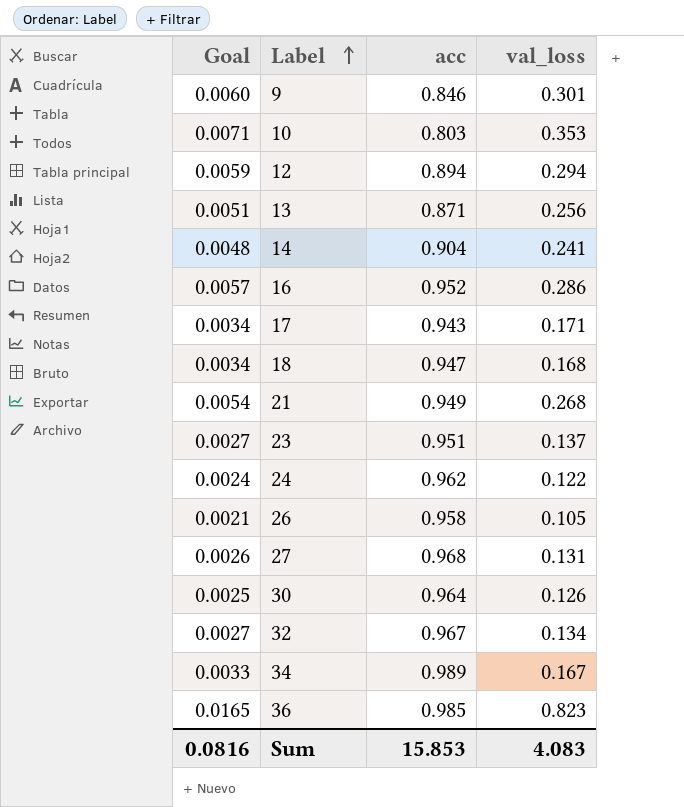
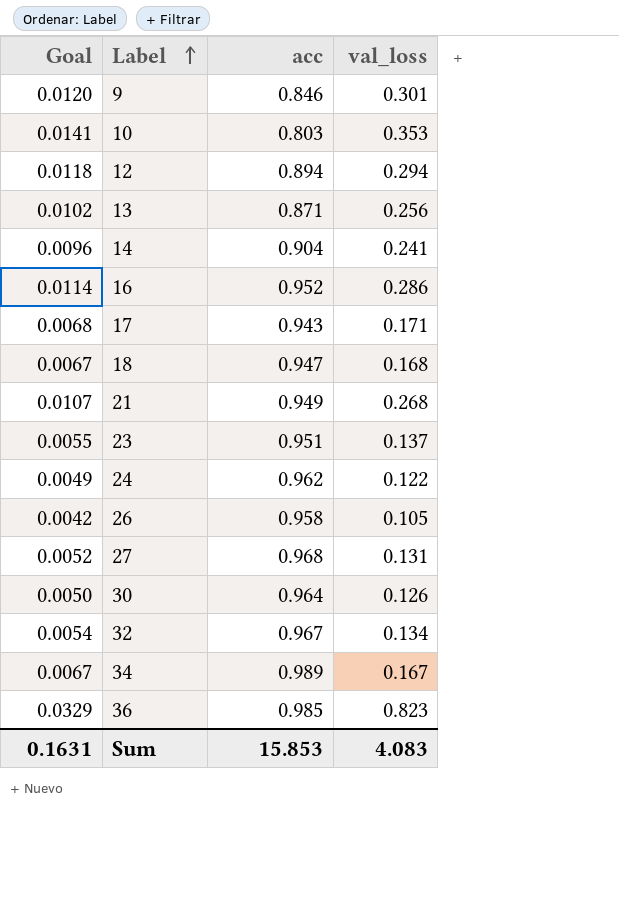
column Goal | formula: [val_loss] * 0.02 -> [val_loss] * 0.04
Sum | Goal: 0.0816 -> 0.1631

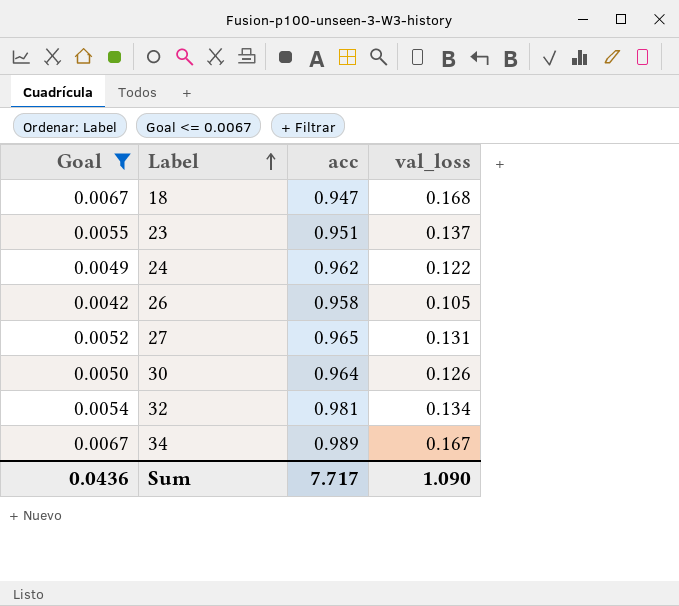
filter: none -> Goal <= 0.0067
27 | acc: 0.968 -> 0.965
32 | acc: 0.967 -> 0.981
Sum | Goal: 0.1631 -> 0.0436
Sum | acc: 15.853 -> 7.717
Sum | val_loss: 4.083 -> 1.090

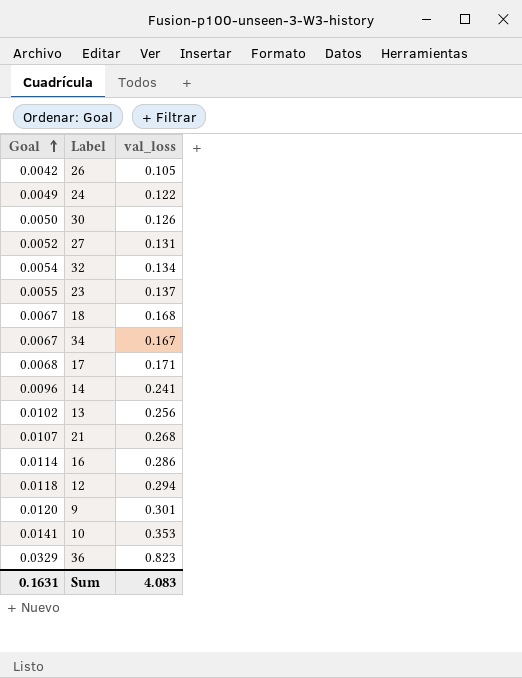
filter: Goal <= 0.0067 -> none
row order: Label ascending -> Goal ascending
column acc | position: 3 -> none
Sum | Goal: 0.0436 -> 0.1631
Sum | val_loss: 1.090 -> 4.083

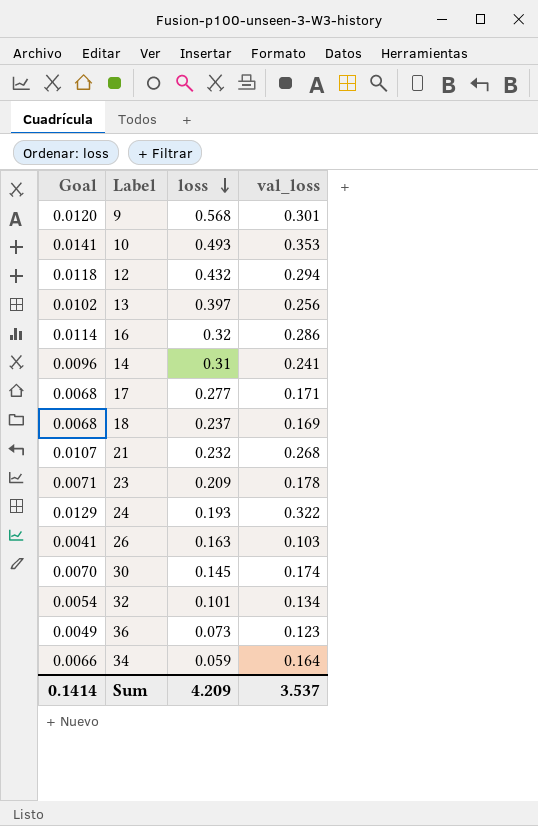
row order: Goal ascending -> loss descending
column loss | position: none -> 3
row 27: 0.0052 | 0.131 -> none
18 | Goal: 0.0067 -> 0.0068
18 | val_loss: 0.168 -> 0.169
23 | Goal: 0.0055 -> 0.0071
23 | val_loss: 0.137 -> 0.178
24 | Goal: 0.0049 -> 0.0129
24 | val_loss: 0.122 -> 0.322
26 | Goal: 0.0042 -> 0.0041
26 | val_loss: 0.105 -> 0.103
30 | Goal: 0.0050 -> 0.0070
30 | val_loss: 0.126 -> 0.174
36 | Goal: 0.0329 -> 0.0049
36 | val_loss: 0.823 -> 0.123
34 | Goal: 0.0067 -> 0.0066
34 | val_loss: 0.167 -> 0.164
Sum | Goal: 0.1631 -> 0.1414
Sum | val_loss: 4.083 -> 3.537

